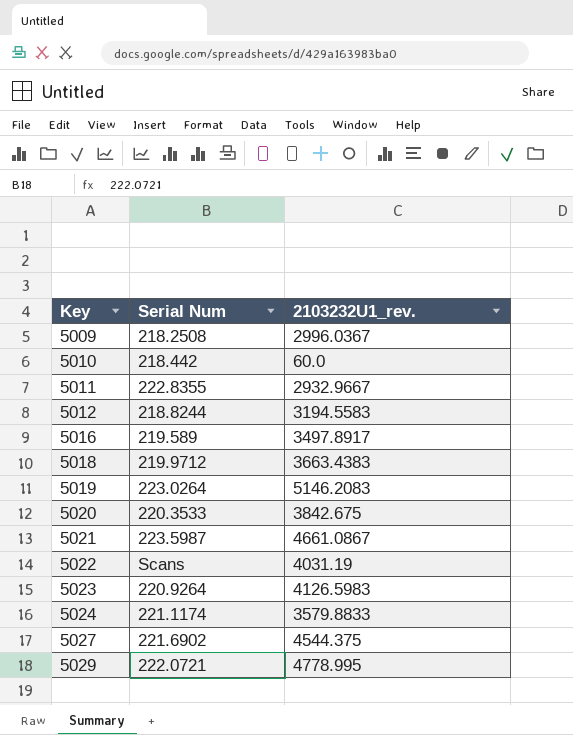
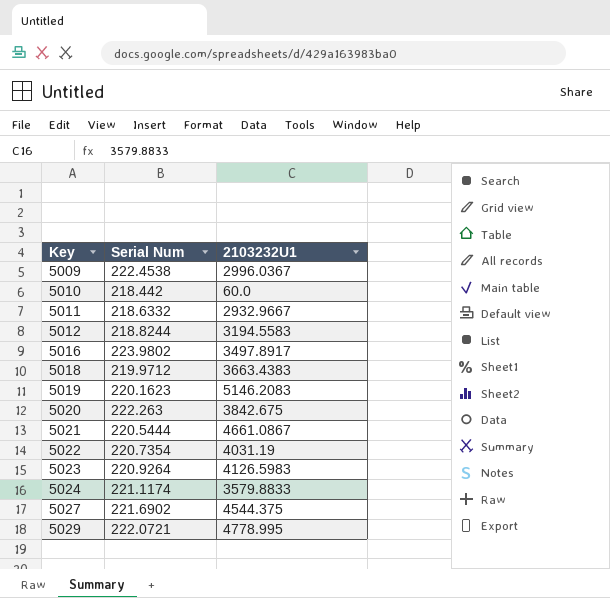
column name: 2103232U1_rev. -> 2103232U1
5009 | Serial Num: 218.2508 -> 222.4538
5011 | Serial Num: 222.8355 -> 218.6332
5016 | Serial Num: 219.589 -> 223.9802
5019 | Serial Num: 223.0264 -> 220.1623
5020 | Serial Num: 220.3533 -> 222.263
5021 | Serial Num: 223.5987 -> 220.5444
5022 | Serial Num: Scans -> 220.7354

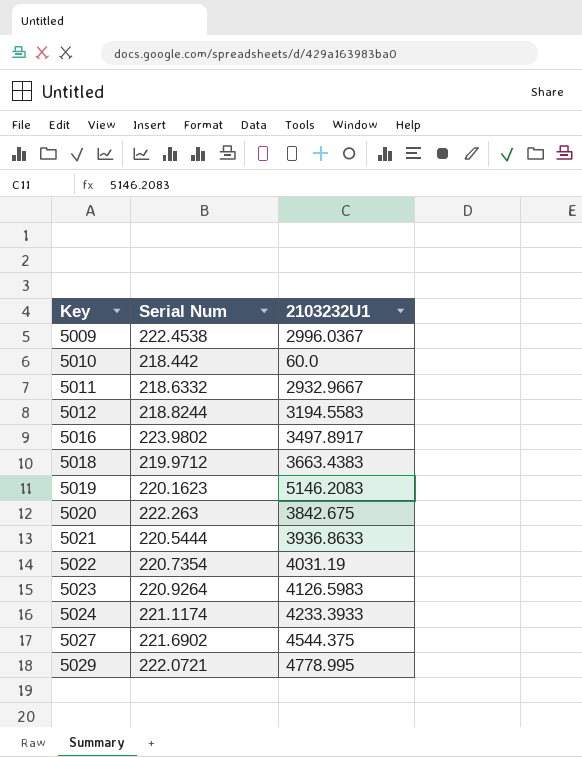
5021 | 2103232U1: 4661.0867 -> 3936.8633
5024 | 2103232U1: 3579.8833 -> 4233.3933

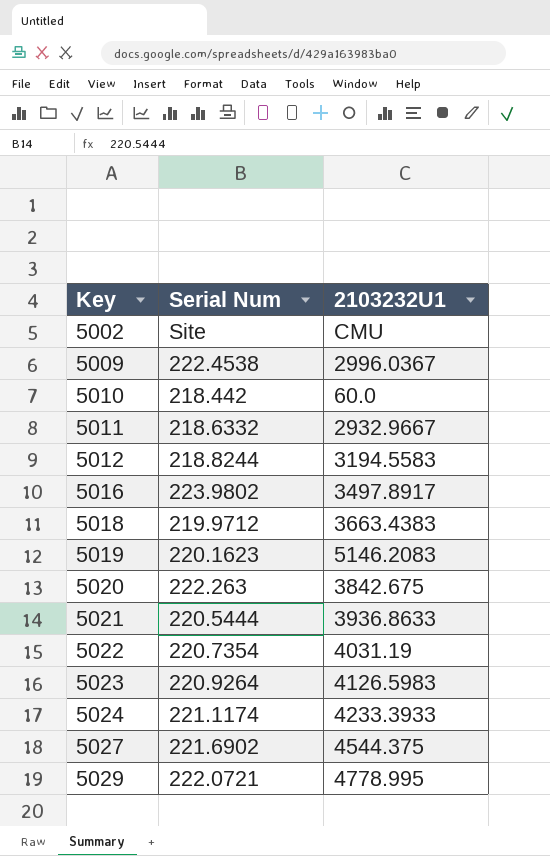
row 5002: none -> Site | CMU

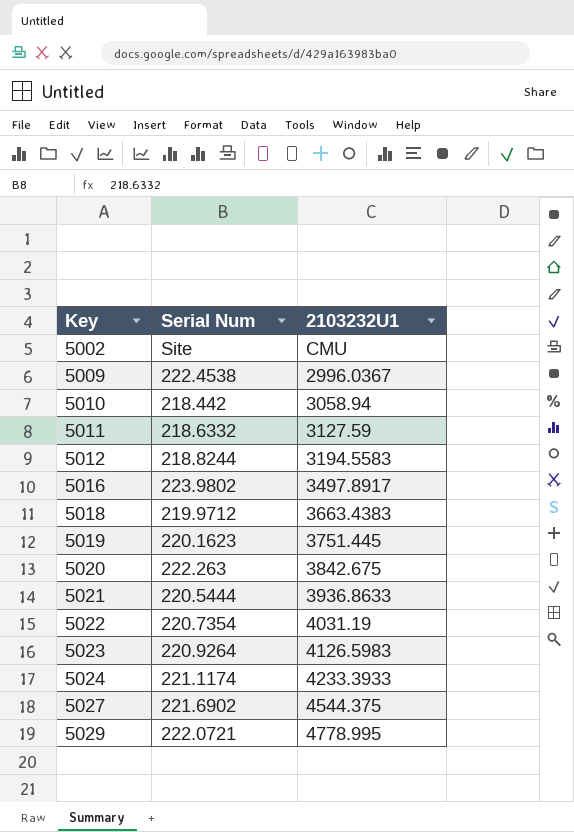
5010 | 2103232U1: 60.0 -> 3058.94
5011 | 2103232U1: 2932.9667 -> 3127.59
5019 | 2103232U1: 5146.2083 -> 3751.445

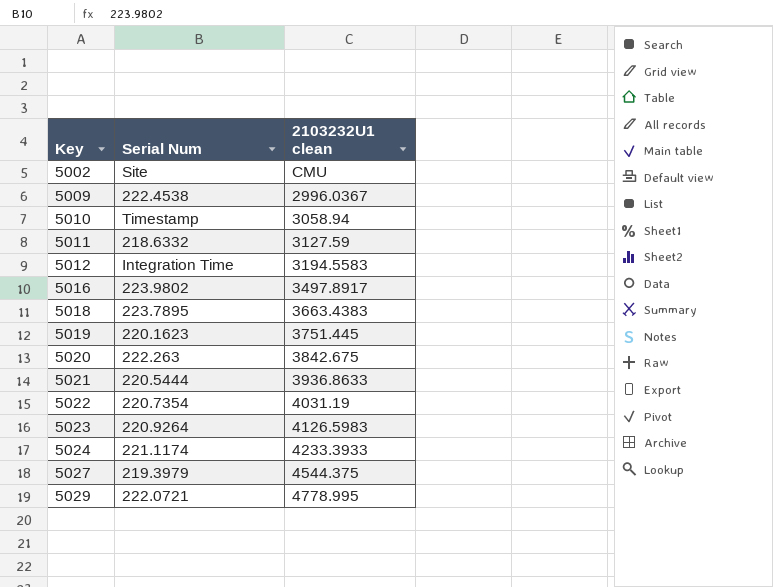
column name: 2103232U1 -> 2103232U1 clean
5010 | Serial Num: 218.442 -> Timestamp
5012 | Serial Num: 218.8244 -> Integration Time
5018 | Serial Num: 219.9712 -> 223.7895
5027 | Serial Num: 221.6902 -> 219.3979

